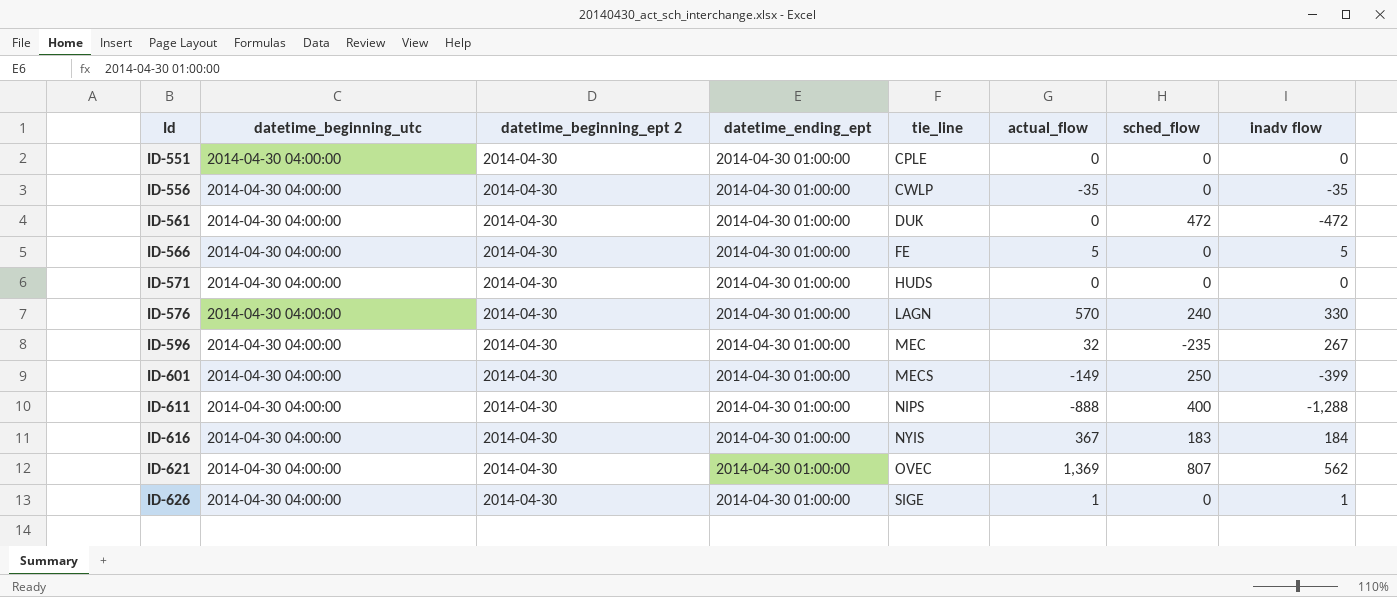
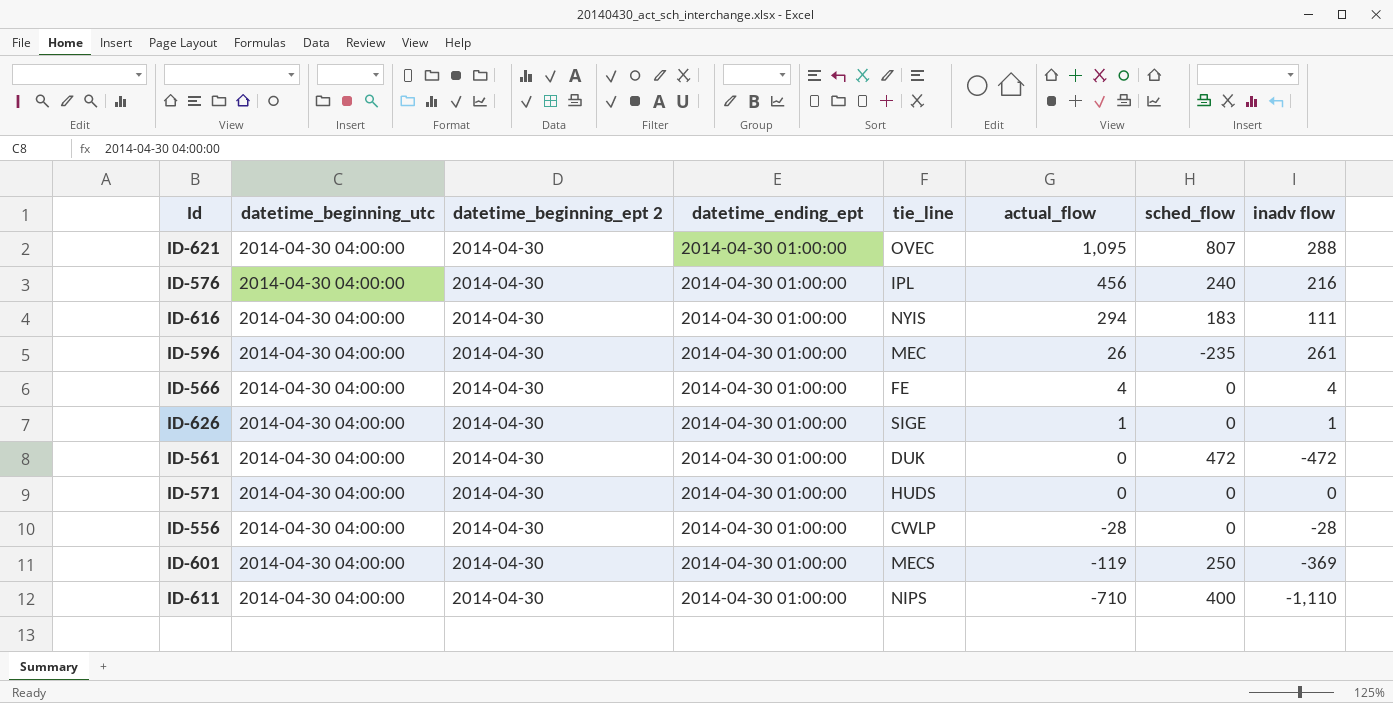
row order: Id ascending -> actual_flow descending
row ID-551: 2014-04-30 04:00:00 | 2014-04-30 | 2014-04-30 01:00:00 | CPLE | 0 | 0 | 0 -> none
ID-621 | actual_flow: 1,369 -> 1,095
ID-621 | inadv flow: 562 -> 288
ID-576 | tie_line: LAGN -> IPL
ID-576 | actual_flow: 570 -> 456
ID-576 | inadv flow: 330 -> 216
ID-616 | actual_flow: 367 -> 294
ID-616 | inadv flow: 184 -> 111
ID-596 | actual_flow: 32 -> 26
ID-596 | inadv flow: 267 -> 261
ID-566 | actual_flow: 5 -> 4
ID-566 | inadv flow: 5 -> 4
ID-556 | actual_flow: -35 -> -28
ID-556 | inadv flow: -35 -> -28
ID-601 | actual_flow: -149 -> -119
ID-601 | inadv flow: -399 -> -369
ID-611 | actual_flow: -888 -> -710
ID-611 | inadv flow: -1,288 -> -1,110

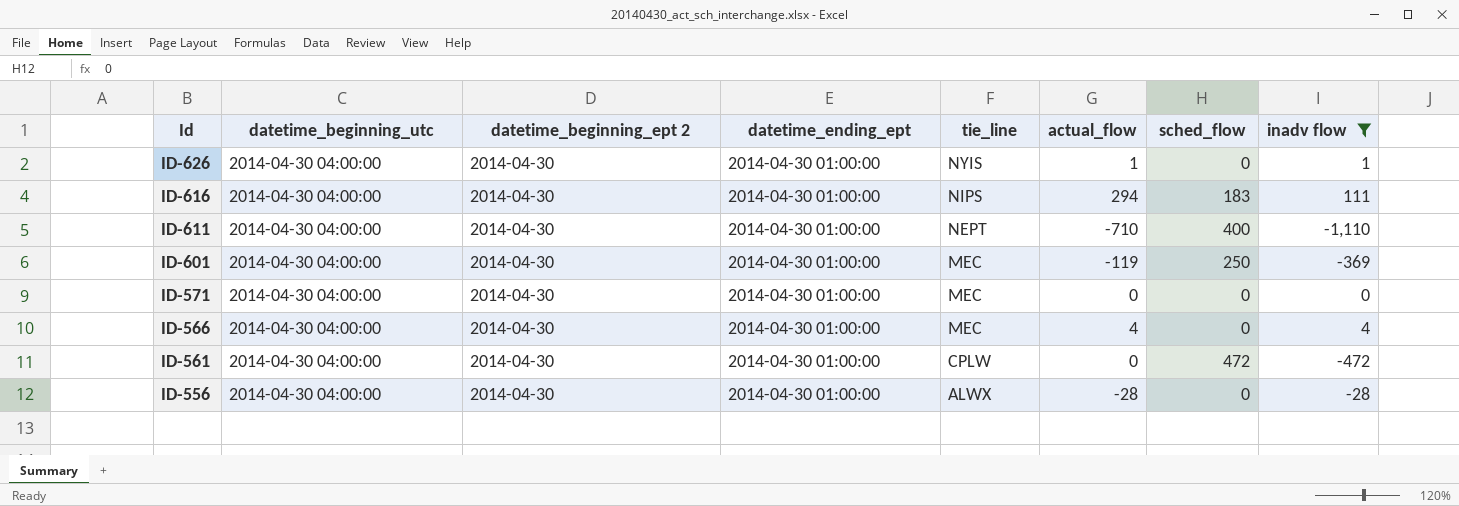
filter: none -> inadv flow <= 111
row order: actual_flow descending -> Id descending
ID-626 | tie_line: SIGE -> NYIS
ID-616 | tie_line: NYIS -> NIPS
ID-611 | tie_line: NIPS -> NEPT
ID-601 | tie_line: MECS -> MEC
ID-571 | tie_line: HUDS -> MEC
ID-566 | tie_line: FE -> MEC
ID-561 | tie_line: DUK -> CPLW
ID-556 | tie_line: CWLP -> ALWX

